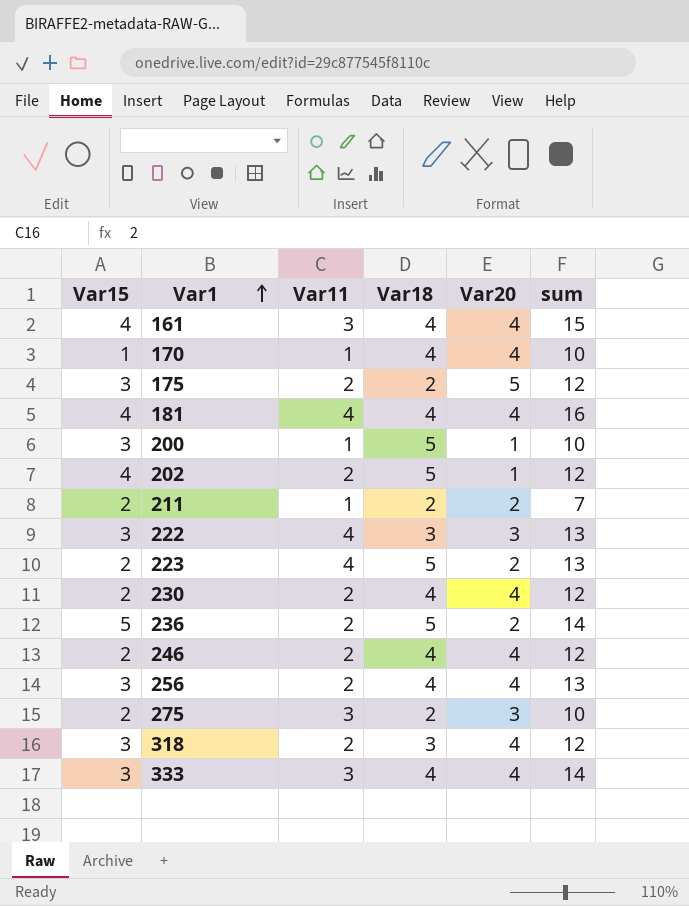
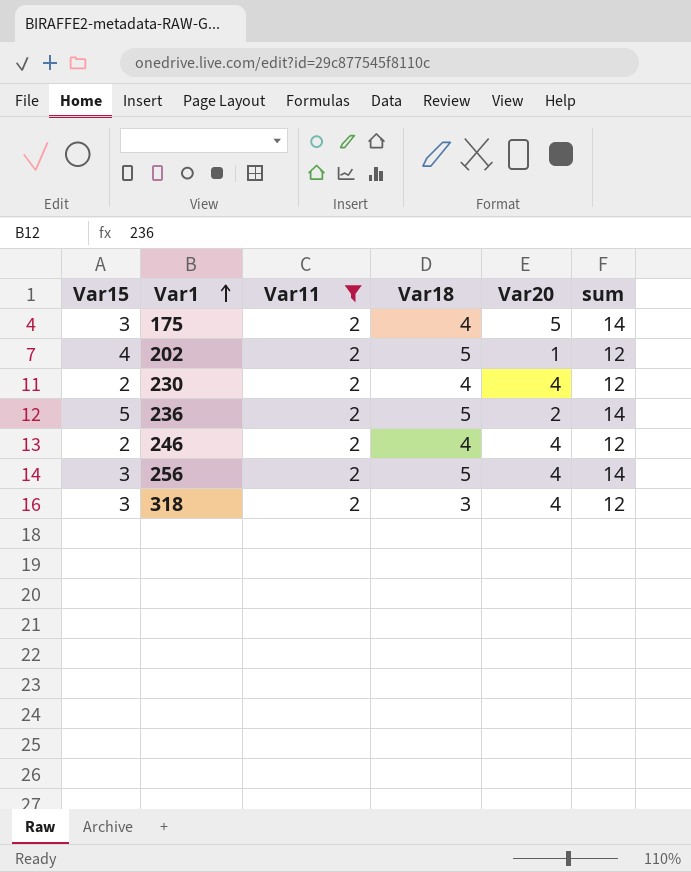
filter: none -> Var11 = 2
175 | Var18: 2 -> 4
175 | sum: 12 -> 14
256 | Var18: 4 -> 5
256 | sum: 13 -> 14

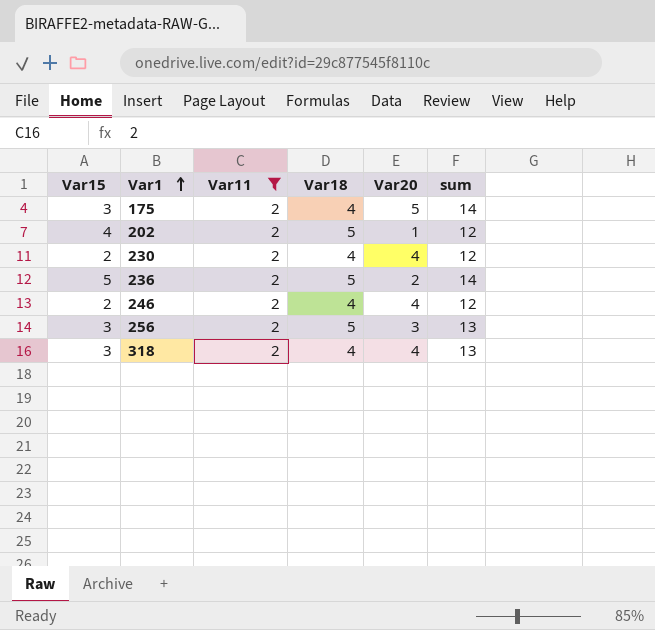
256 | Var20: 4 -> 3
256 | sum: 14 -> 13
318 | Var18: 3 -> 4
318 | sum: 12 -> 13

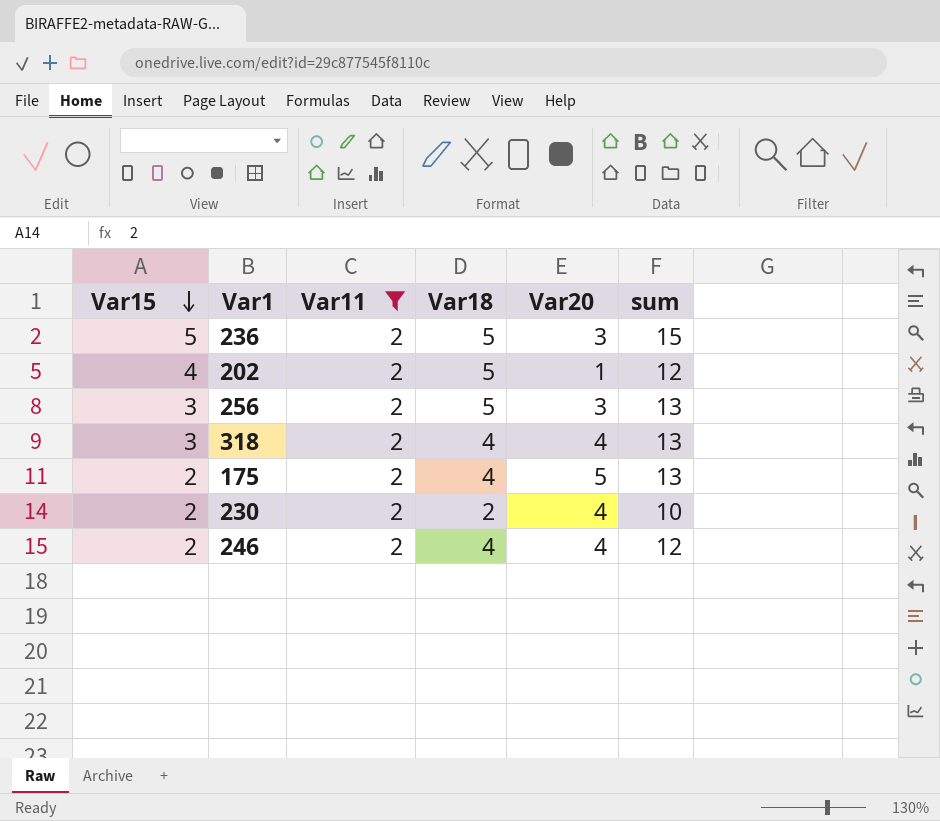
row order: Var1 ascending -> Var15 descending
236 | Var20: 2 -> 3
236 | sum: 14 -> 15
175 | Var15: 3 -> 2
175 | sum: 14 -> 13
230 | Var18: 4 -> 2
230 | sum: 12 -> 10

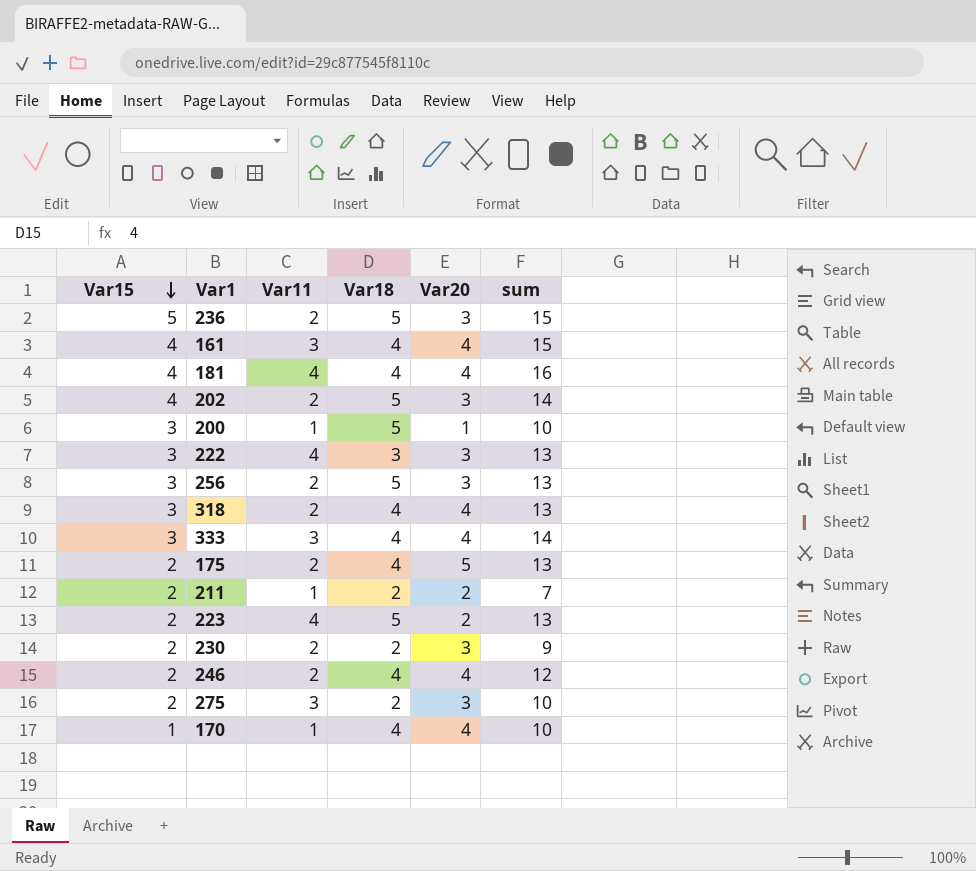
filter: Var11 = 2 -> none
202 | Var20: 1 -> 3
202 | sum: 12 -> 14
230 | Var20: 4 -> 3
230 | sum: 10 -> 9

